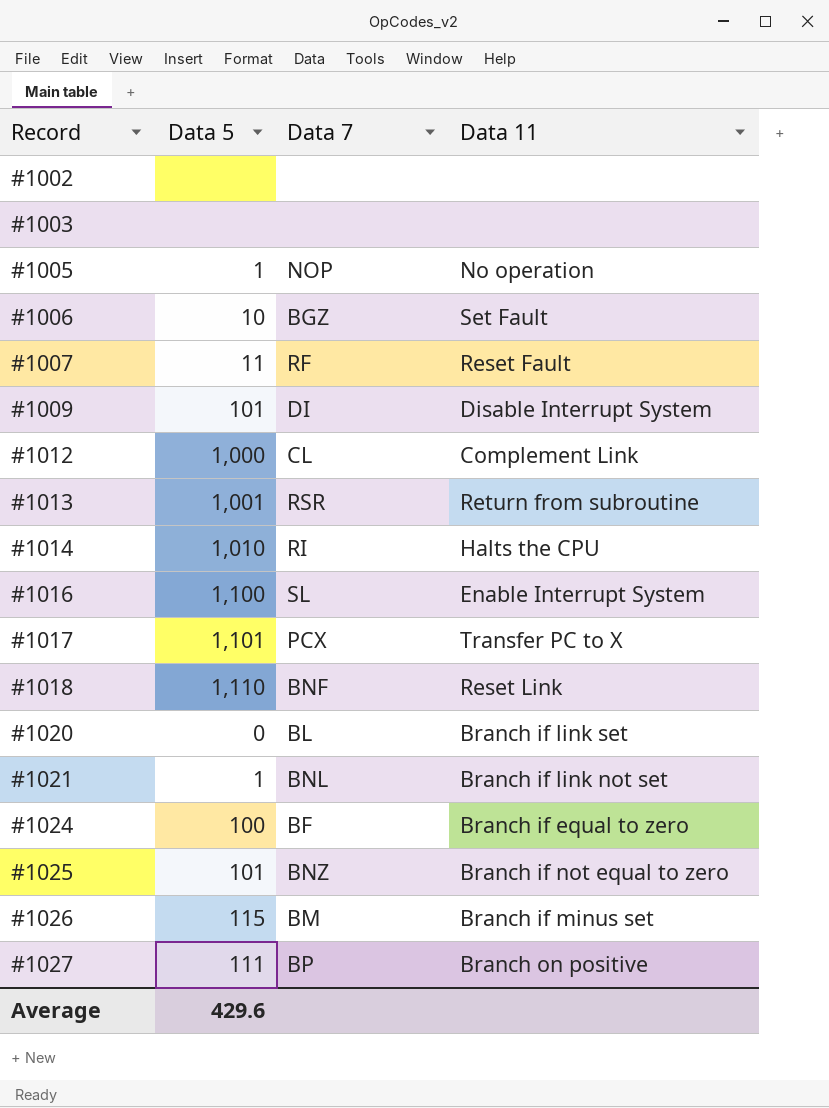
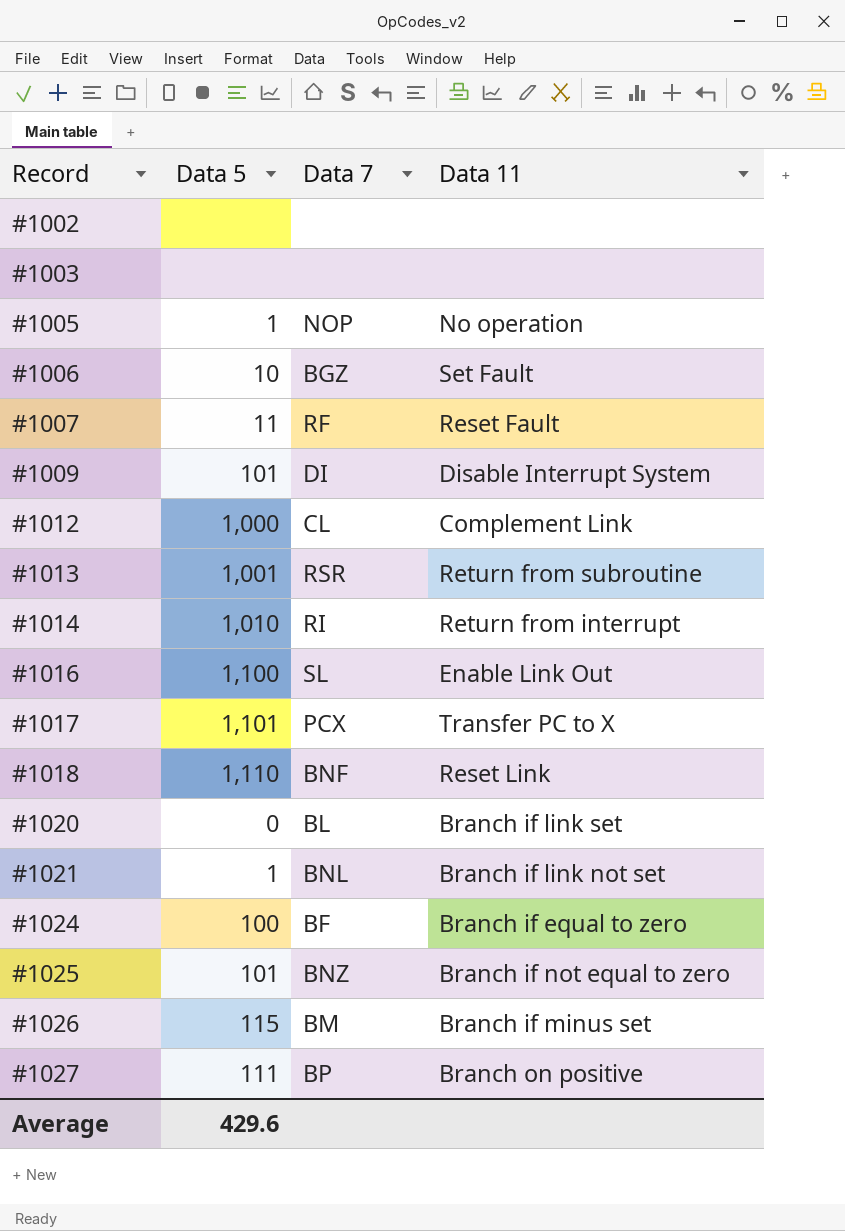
#1014 | Data 11: Halts the CPU -> Return from interrupt
#1016 | Data 11: Enable Interrupt System -> Enable Link Out

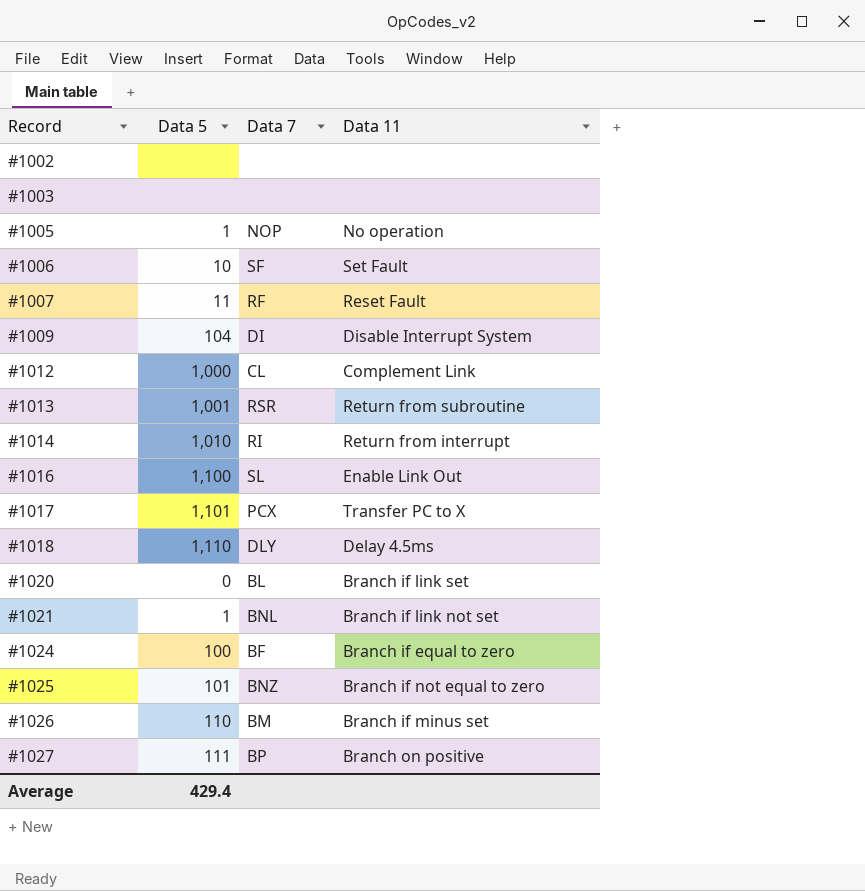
#1006 | Data 7: BGZ -> SF
#1009 | Data 5: 101 -> 104
#1018 | Data 7: BNF -> DLY
#1018 | Data 11: Reset Link -> Delay 4.5ms
#1026 | Data 5: 115 -> 110
Average | Data 5: 429.6 -> 429.4

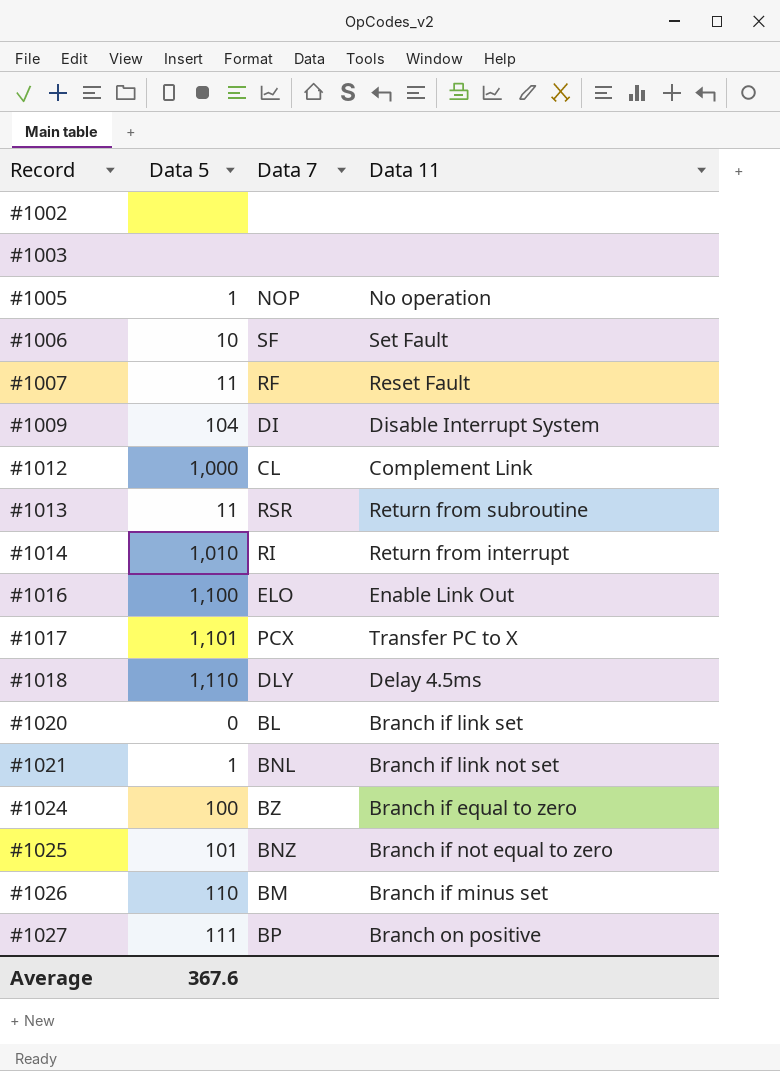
#1013 | Data 5: 1,001 -> 11
#1016 | Data 7: SL -> ELO
#1024 | Data 7: BF -> BZ
Average | Data 5: 429.4 -> 367.6

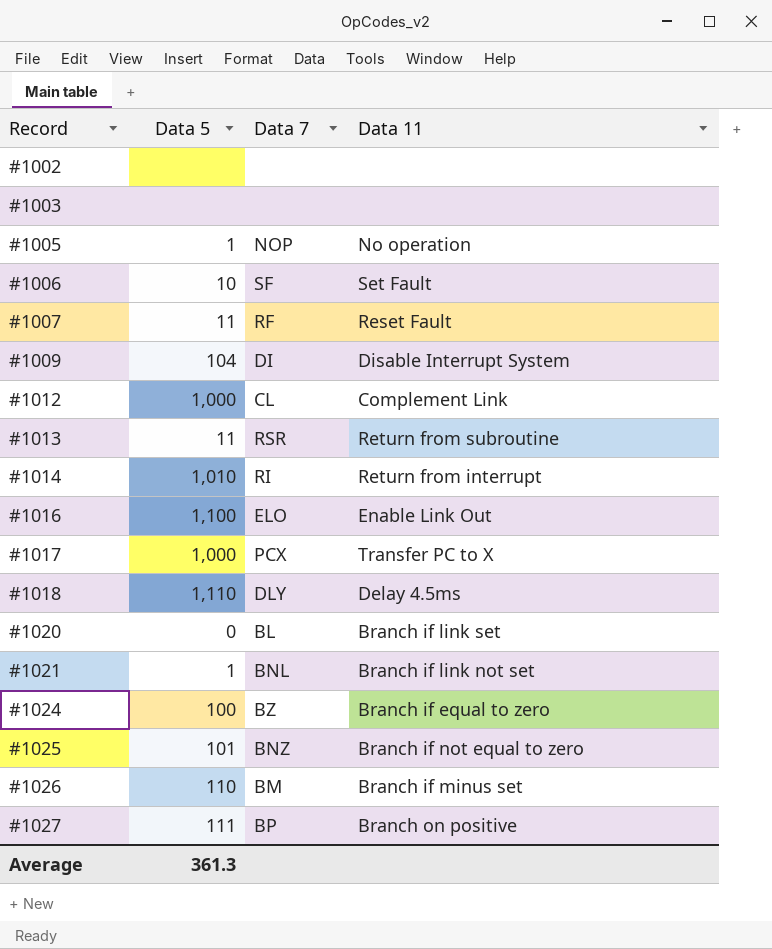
#1017 | Data 5: 1,101 -> 1,000
Average | Data 5: 367.6 -> 361.3

